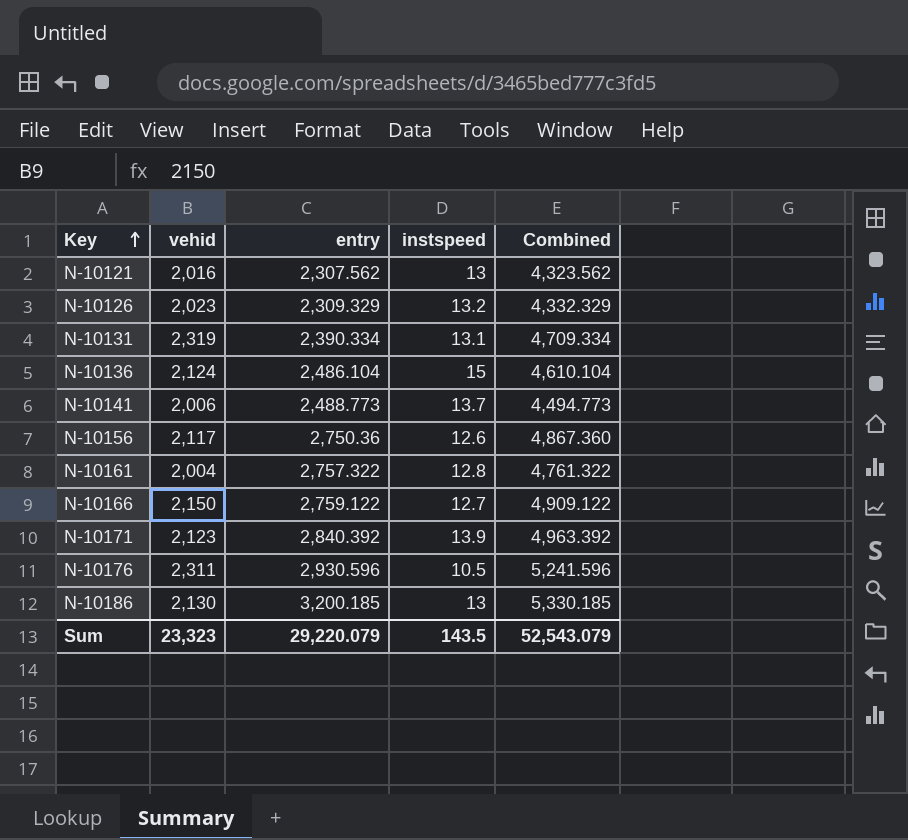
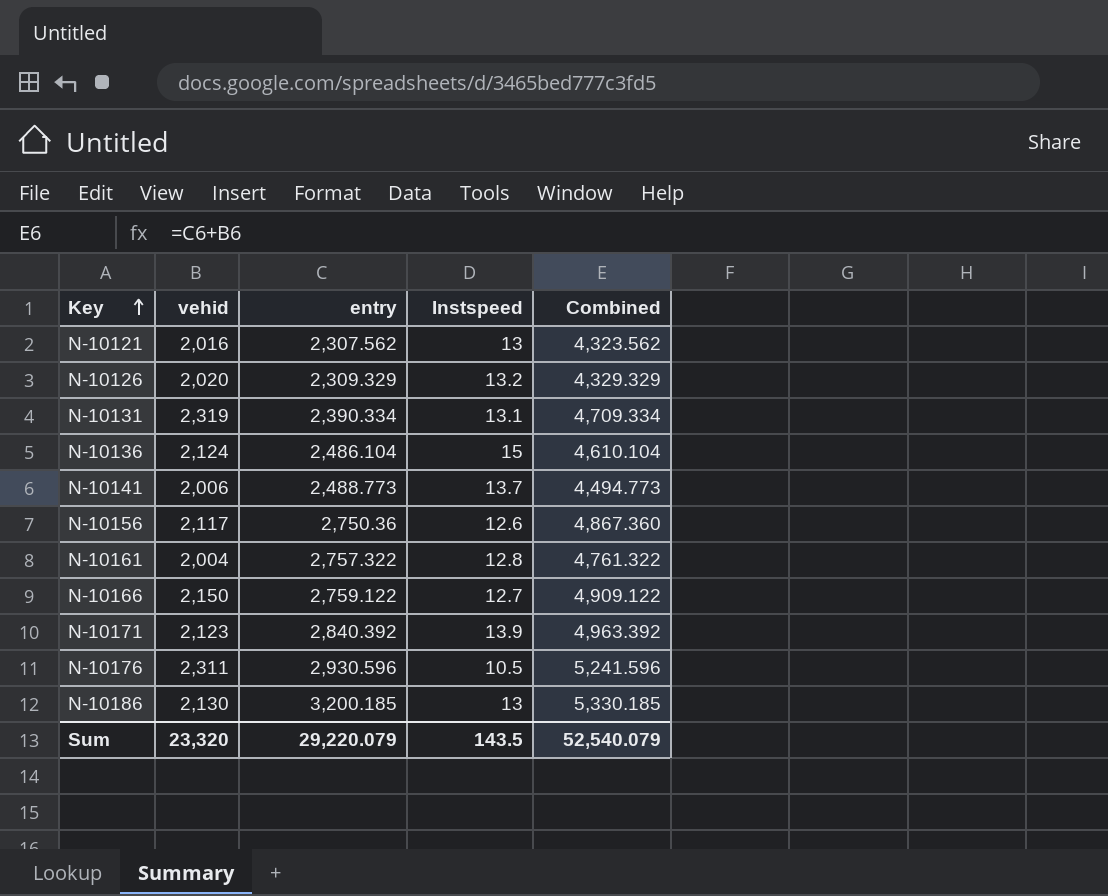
column name: instspeed -> Instspeed
N-10126 | vehid: 2,023 -> 2,020
N-10126 | Combined: 4,332.329 -> 4,329.329
Sum | vehid: 23,323 -> 23,320
Sum | Combined: 52,543.079 -> 52,540.079

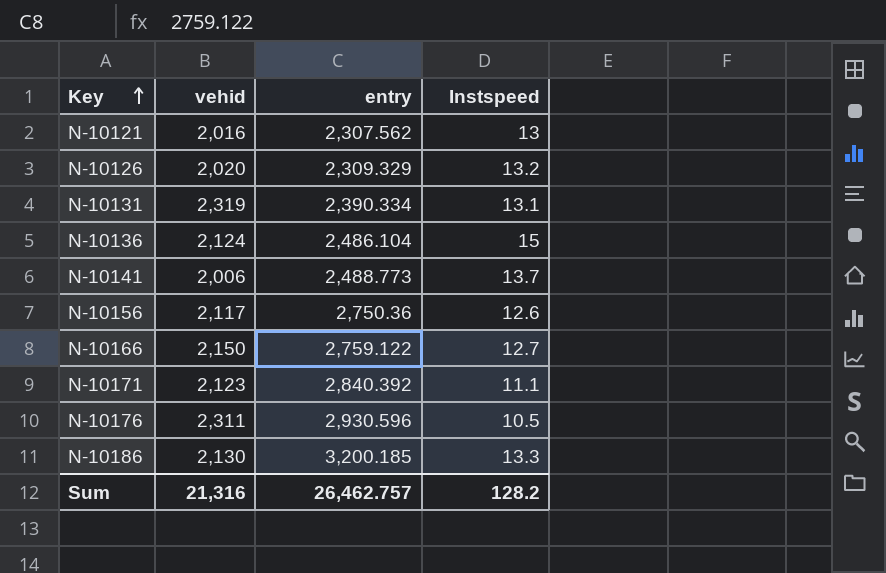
column Combined | formula: [vehid] + [entry] -> none
row N-10161: 2,004 | 2,757.322 | 12.8 | 4,761.322 -> none
N-10171 | Instspeed: 13.9 -> 11.1
N-10186 | Instspeed: 13 -> 13.3
Sum | vehid: 23,320 -> 21,316
Sum | entry: 29,220.079 -> 26,462.757
Sum | Instspeed: 143.5 -> 128.2

